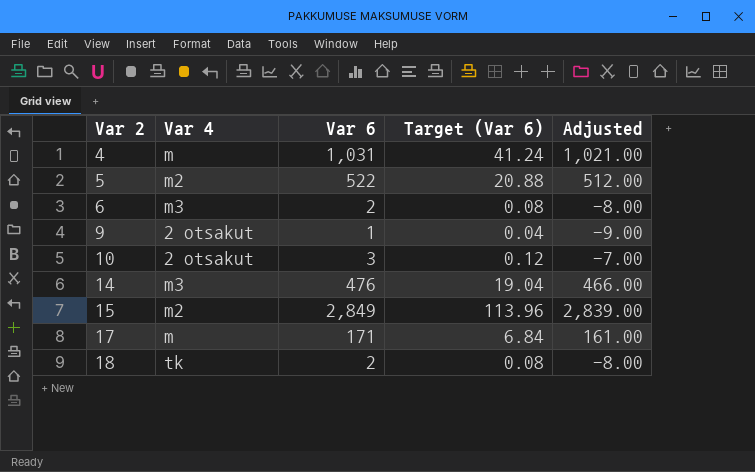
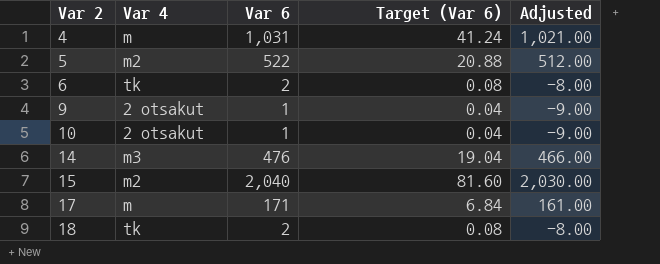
6 | Var 4: m3 -> tk
10 | Var 6: 3 -> 1
10 | Target (Var 6): 0.12 -> 0.04
10 | Adjusted: -7.00 -> -9.00
15 | Var 6: 2,849 -> 2,040
15 | Target (Var 6): 113.96 -> 81.60
15 | Adjusted: 2,839.00 -> 2,030.00

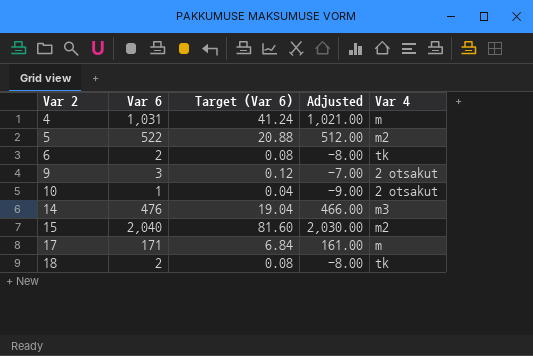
column Var 4 | position: 2 -> 5
9 | Var 6: 1 -> 3
9 | Target (Var 6): 0.04 -> 0.12
9 | Adjusted: -9.00 -> -7.00

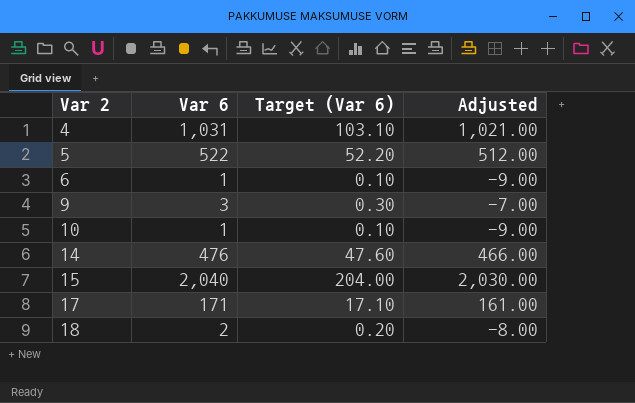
column Var 4 | position: 5 -> none
column Target (Var 6) | formula: [Var 6] * 0.04 -> [Var 6] * 0.1
6 | Var 6: 2 -> 1
6 | Adjusted: -8.00 -> -9.00

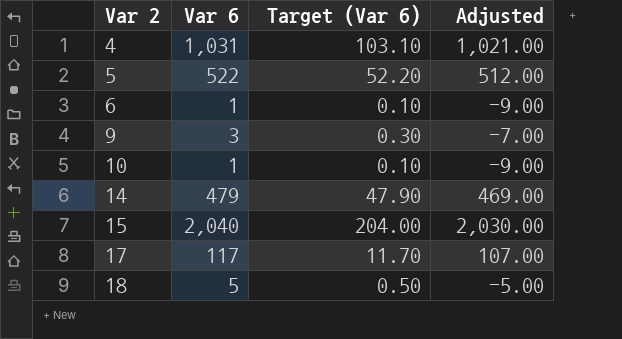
14 | Var 6: 476 -> 479
14 | Target (Var 6): 47.60 -> 47.90
14 | Adjusted: 466.00 -> 469.00
17 | Var 6: 171 -> 117
17 | Target (Var 6): 17.10 -> 11.70
17 | Adjusted: 161.00 -> 107.00
18 | Var 6: 2 -> 5
18 | Target (Var 6): 0.20 -> 0.50
18 | Adjusted: -8.00 -> -5.00

